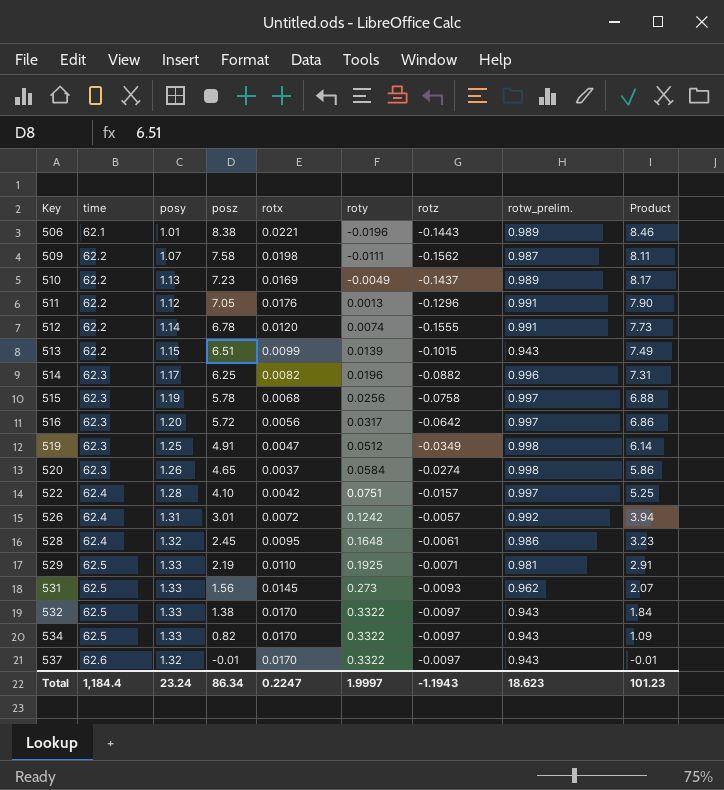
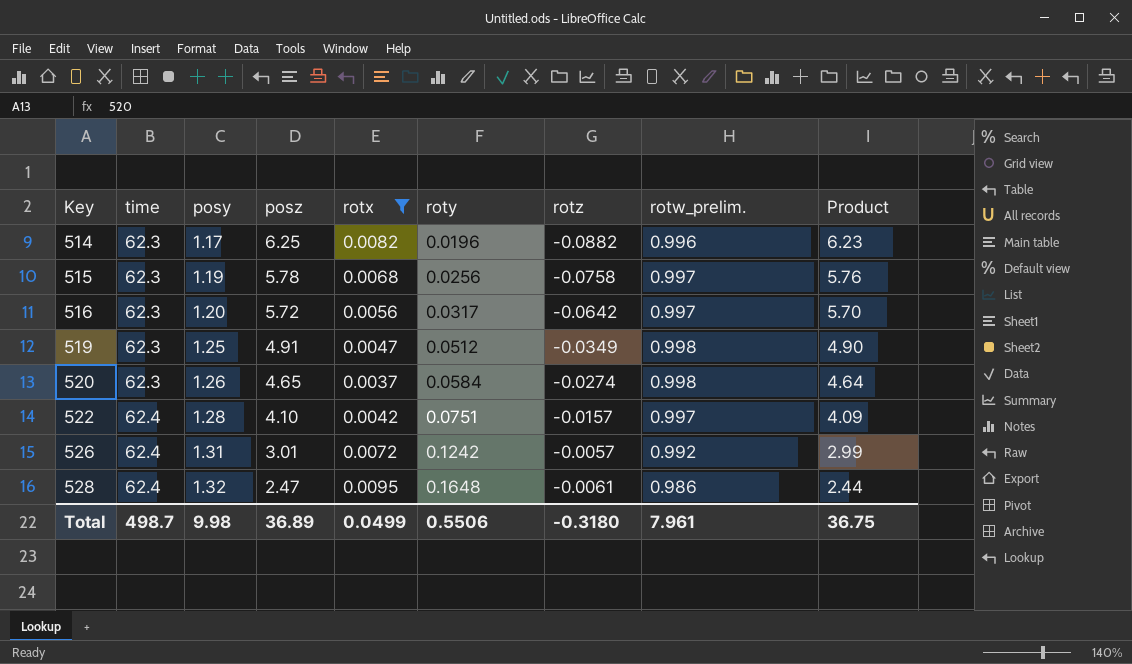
filter: none -> rotx <= 0.0095
column Product | formula: [posy] * [posz] -> [posz] * [rotw_prelim.]
528 | posz: 2.45 -> 2.47
Total | time: 1,184.4 -> 498.7
Total | posy: 23.24 -> 9.98
Total | posz: 86.34 -> 36.89
Total | rotx: 0.2247 -> 0.0499
Total | roty: 1.9997 -> 0.5506
Total | rotz: -1.1943 -> -0.3180
Total | rotw_prelim.: 18.623 -> 7.961
Total | Product: 101.23 -> 36.75

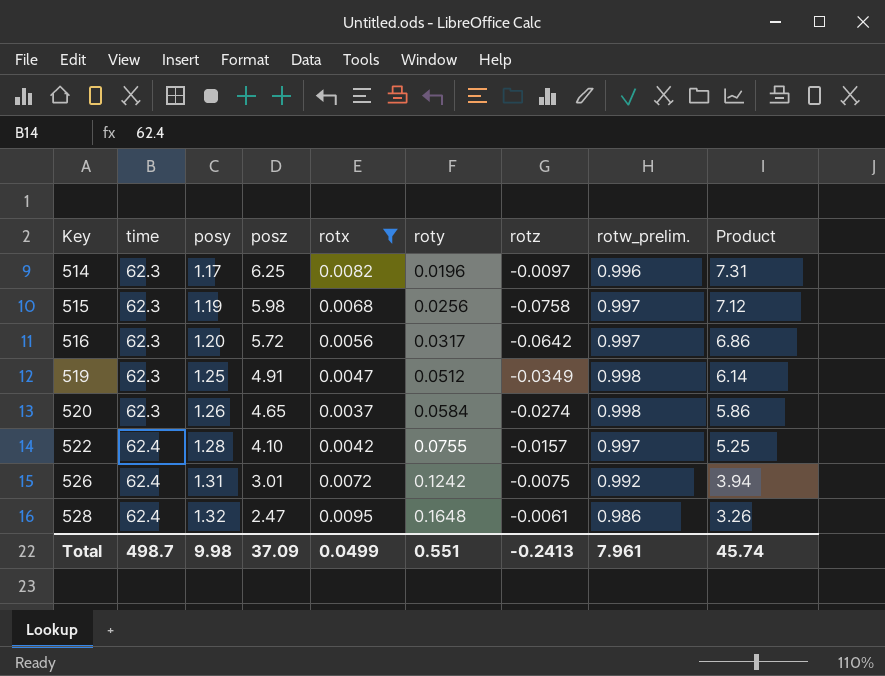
column Product | formula: [posz] * [rotw_prelim.] -> [posy] * [posz]
514 | rotz: -0.0882 -> -0.0097
515 | posz: 5.78 -> 5.98
522 | roty: 0.0751 -> 0.0755
526 | rotz: -0.0057 -> -0.0075
Total | posz: 36.89 -> 37.09
Total | roty: 0.5506 -> 0.551
Total | rotz: -0.3180 -> -0.2413
Total | Product: 36.75 -> 45.74

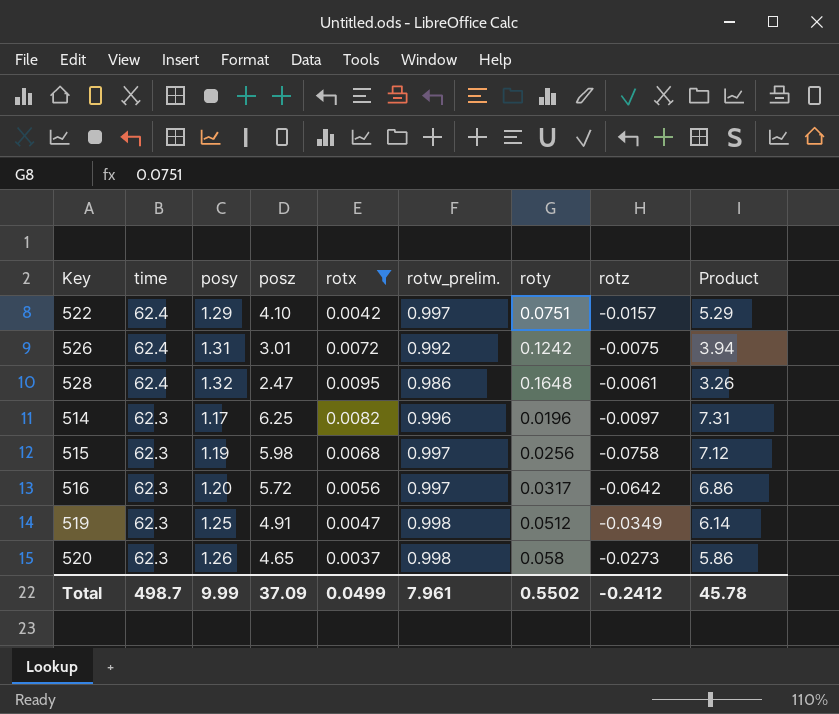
row order: Key ascending -> time descending
column rotw_prelim. | position: 8 -> 6
522 | posy: 1.28 -> 1.29
522 | roty: 0.0755 -> 0.0751
522 | Product: 5.25 -> 5.29
520 | roty: 0.0584 -> 0.058
520 | rotz: -0.0274 -> -0.0273
Total | posy: 9.98 -> 9.99
Total | roty: 0.551 -> 0.5502
Total | rotz: -0.2413 -> -0.2412
Total | Product: 45.74 -> 45.78

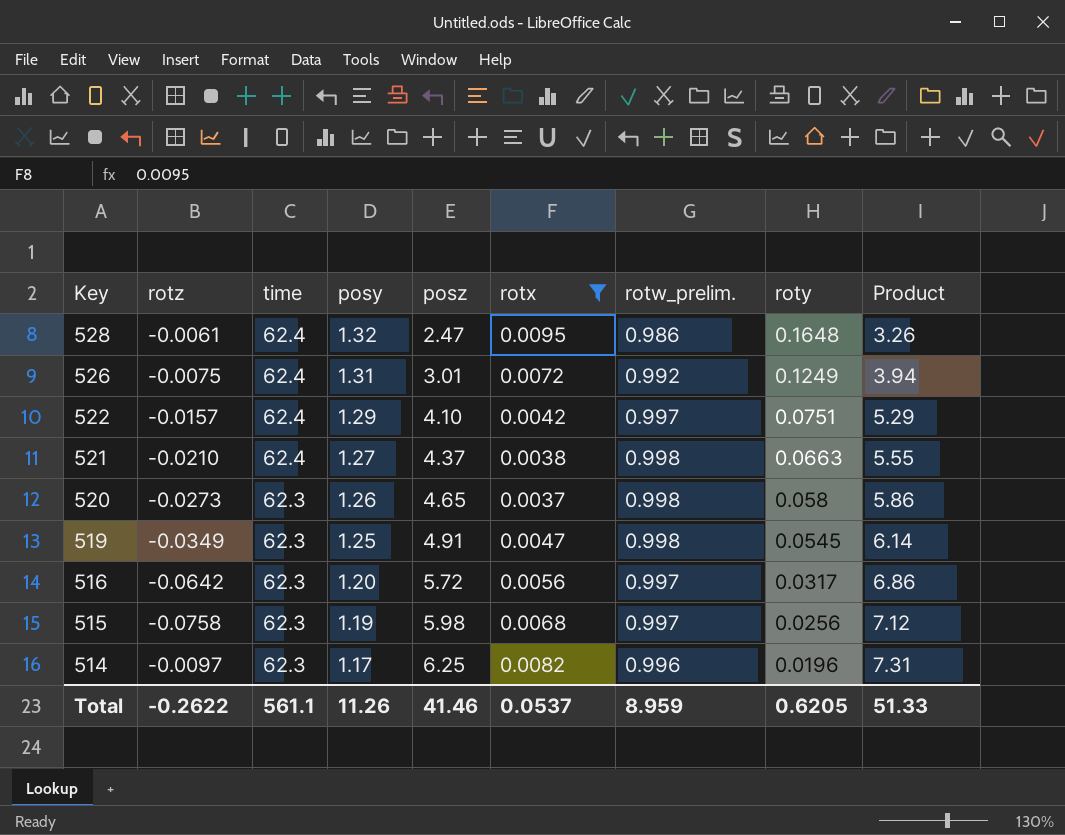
row order: time descending -> Key descending
column rotz | position: 8 -> 2
526 | roty: 0.1242 -> 0.1249
row 521: none -> -0.0210 | 62.4 | 1.27 | 4.37 | 0.0038 | 0.998 | 0.0663 | 5.55
519 | roty: 0.0512 -> 0.0545
Total | rotz: -0.2412 -> -0.2622
Total | time: 498.7 -> 561.1
Total | posy: 9.99 -> 11.26
Total | posz: 37.09 -> 41.46
Total | rotx: 0.0499 -> 0.0537
Total | rotw_prelim.: 7.961 -> 8.959
Total | roty: 0.5502 -> 0.6205
Total | Product: 45.78 -> 51.33

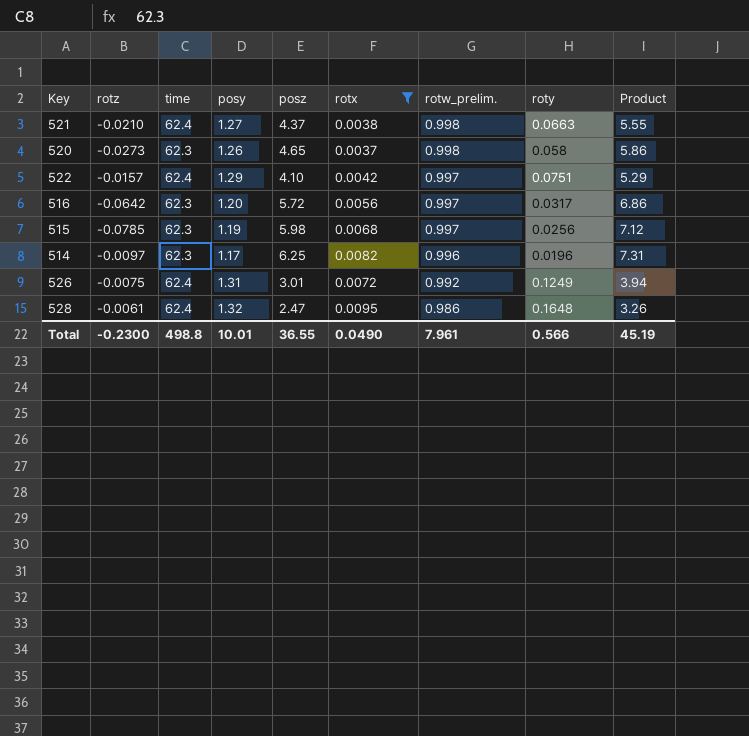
row order: Key descending -> rotw_prelim. descending
row 519: -0.0349 | 62.3 | 1.25 | 4.91 | 0.0047 | 0.998 | 0.0545 | 6.14 -> none
515 | rotz: -0.0758 -> -0.0785
Total | rotz: -0.2622 -> -0.2300
Total | time: 561.1 -> 498.8
Total | posy: 11.26 -> 10.01
Total | posz: 41.46 -> 36.55
Total | rotx: 0.0537 -> 0.0490
Total | rotw_prelim.: 8.959 -> 7.961
Total | roty: 0.6205 -> 0.566
Total | Product: 51.33 -> 45.19

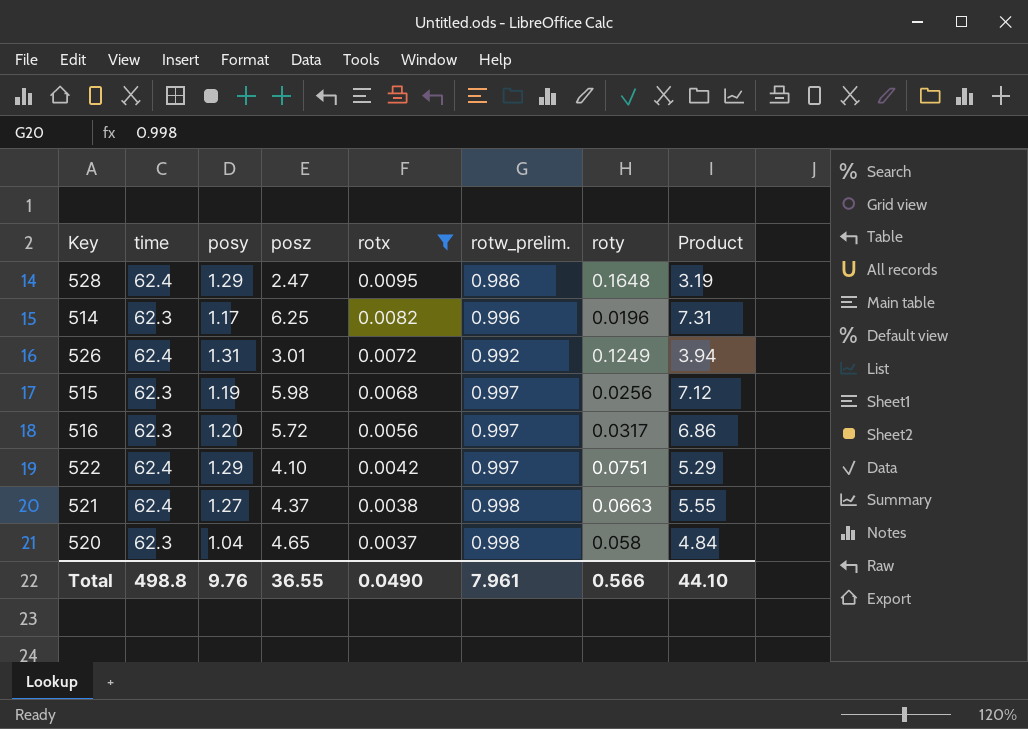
row order: rotw_prelim. descending -> rotx descending
column rotz | position: 2 -> none
528 | posy: 1.32 -> 1.29
528 | Product: 3.26 -> 3.19
520 | posy: 1.26 -> 1.04
520 | Product: 5.86 -> 4.84
Total | posy: 10.01 -> 9.76
Total | Product: 45.19 -> 44.10

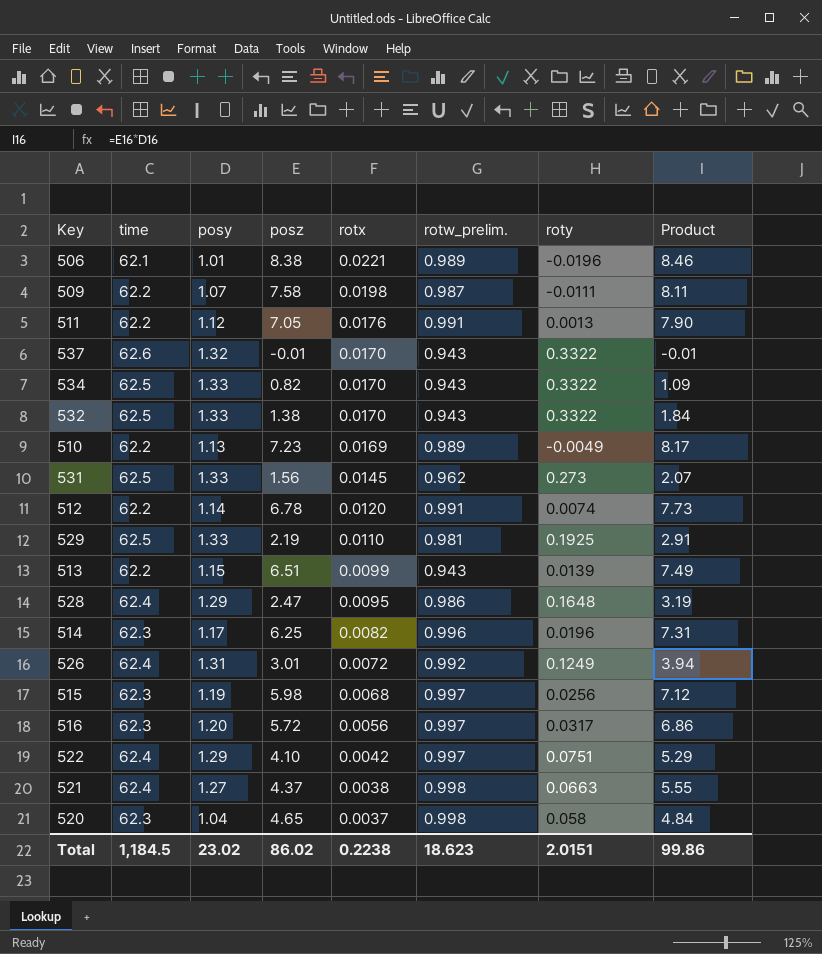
filter: rotx <= 0.0095 -> none
Total | time: 498.8 -> 1,184.5
Total | posy: 9.76 -> 23.02
Total | posz: 36.55 -> 86.02
Total | rotx: 0.0490 -> 0.2238
Total | rotw_prelim.: 7.961 -> 18.623
Total | roty: 0.566 -> 2.0151
Total | Product: 44.10 -> 99.86

